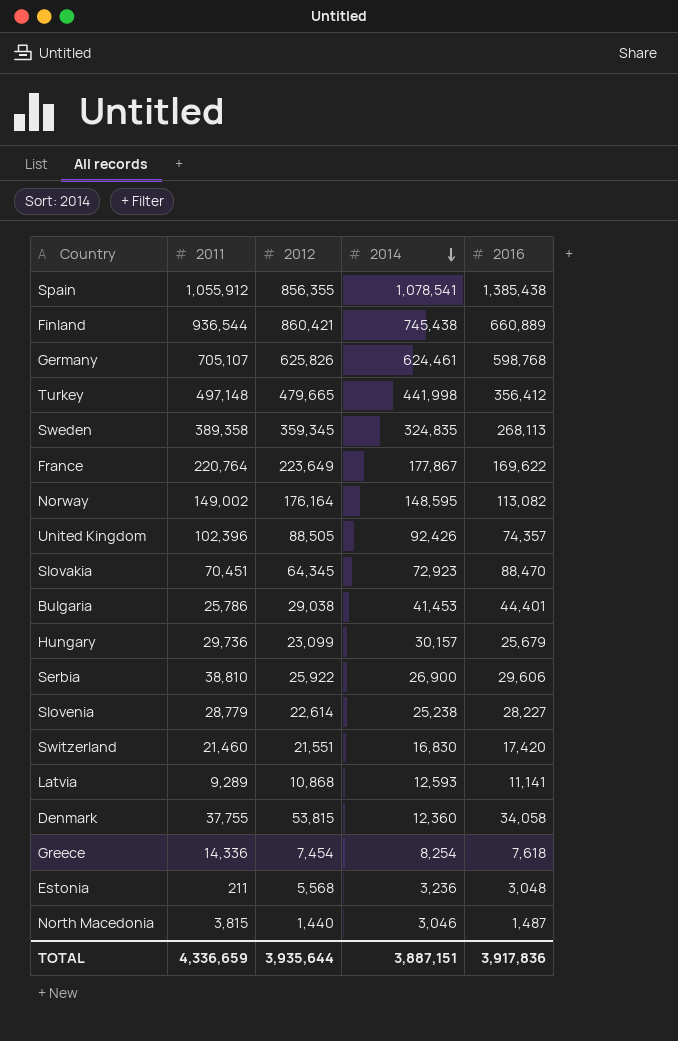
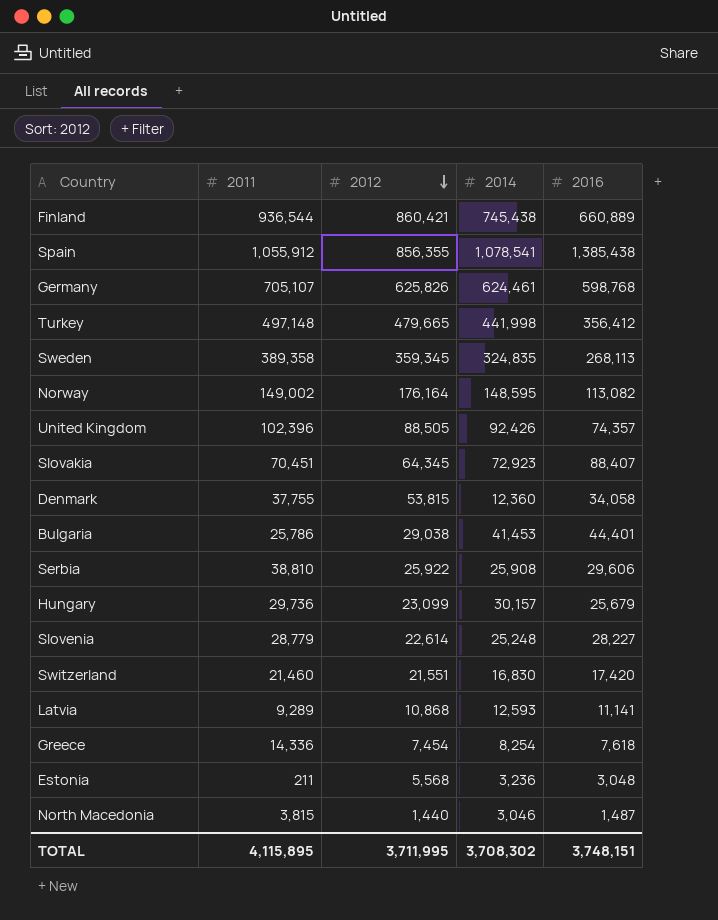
row order: 2014 descending -> 2012 descending
row France: 220,764 | 223,649 | 177,867 | 169,622 -> none
Slovakia | 2016: 88,470 -> 88,407
Serbia | 2014: 26,900 -> 25,908
Slovenia | 2014: 25,238 -> 25,248
TOTAL | 2011: 4,336,659 -> 4,115,895
TOTAL | 2012: 3,935,644 -> 3,711,995
TOTAL | 2014: 3,887,151 -> 3,708,302
TOTAL | 2016: 3,917,836 -> 3,748,151

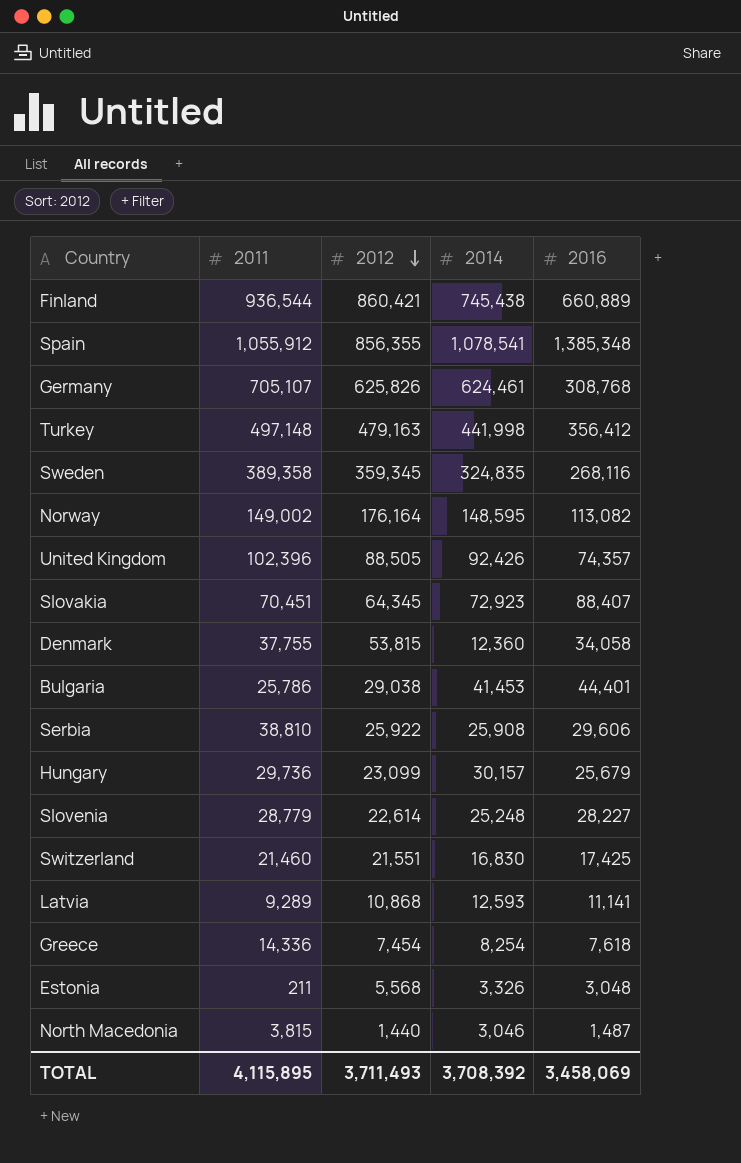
Spain | 2016: 1,385,438 -> 1,385,348
Germany | 2016: 598,768 -> 308,768
Turkey | 2012: 479,665 -> 479,163
Sweden | 2016: 268,113 -> 268,116
Switzerland | 2016: 17,420 -> 17,425
Estonia | 2014: 3,236 -> 3,326
TOTAL | 2012: 3,711,995 -> 3,711,493
TOTAL | 2014: 3,708,302 -> 3,708,392
TOTAL | 2016: 3,748,151 -> 3,458,069

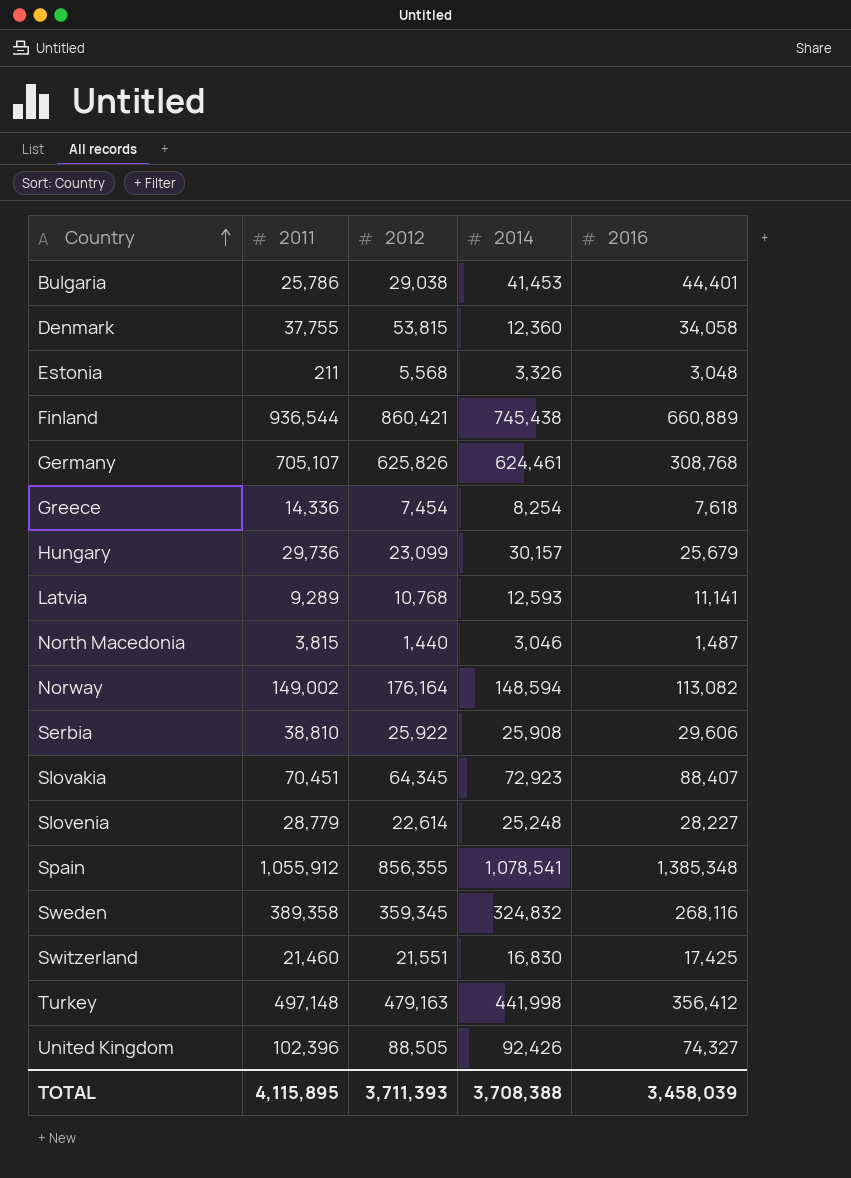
row order: 2012 descending -> Country ascending
Latvia | 2012: 10,868 -> 10,768
Norway | 2014: 148,595 -> 148,594
Sweden | 2014: 324,835 -> 324,832
United Kingdom | 2016: 74,357 -> 74,327
TOTAL | 2012: 3,711,493 -> 3,711,393
TOTAL | 2014: 3,708,392 -> 3,708,388
TOTAL | 2016: 3,458,069 -> 3,458,039

